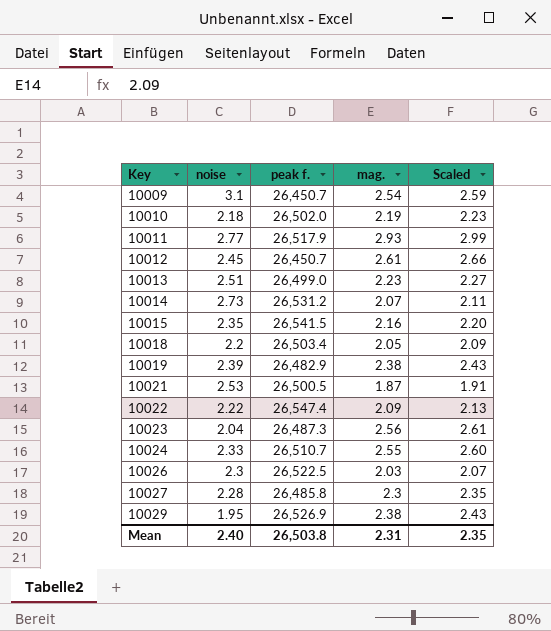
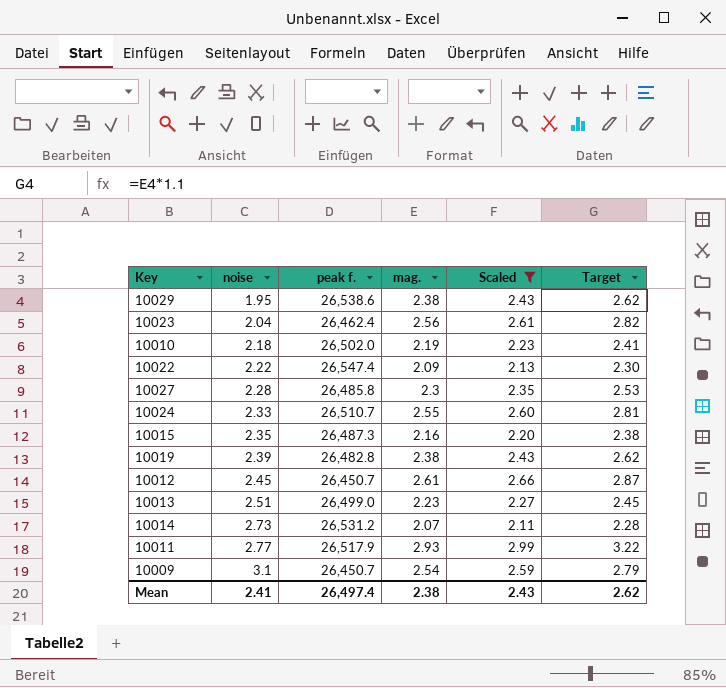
filter: none -> Scaled >= 2.11
row order: Key ascending -> noise ascending
column Target | formula: none -> [mag.] * 1.1
10029 | peak f.: 26,526.9 -> 26,538.6
10023 | peak f.: 26,487.3 -> 26,462.4
10015 | peak f.: 26,541.5 -> 26,487.3
10019 | peak f.: 26,482.9 -> 26,482.8
Mean | noise: 2.40 -> 2.41
Mean | peak f.: 26,503.8 -> 26,497.4
Mean | mag.: 2.31 -> 2.38
Mean | Scaled: 2.35 -> 2.43

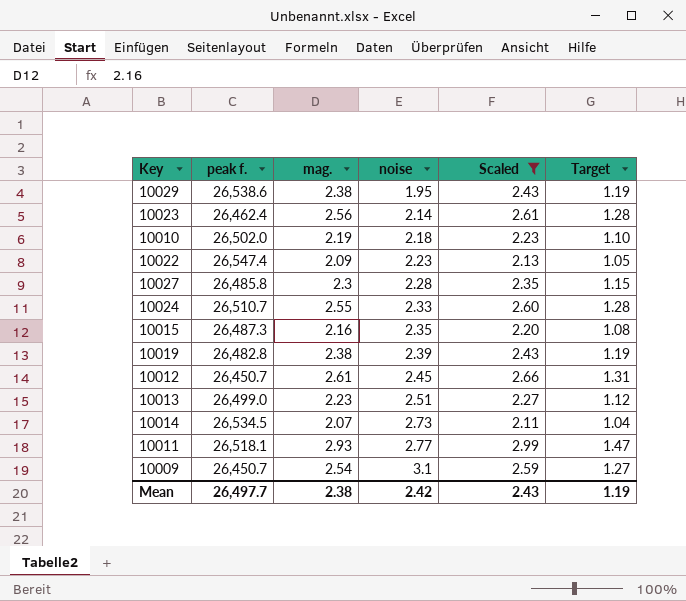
column noise | position: 2 -> 4
column Target | formula: [mag.] * 1.1 -> [mag.] * 0.5
10023 | noise: 2.04 -> 2.14
10022 | noise: 2.22 -> 2.23
10014 | peak f.: 26,531.2 -> 26,534.5
10011 | peak f.: 26,517.9 -> 26,518.1
Mean | peak f.: 26,497.4 -> 26,497.7
Mean | noise: 2.41 -> 2.42
Mean | Target: 2.62 -> 1.19

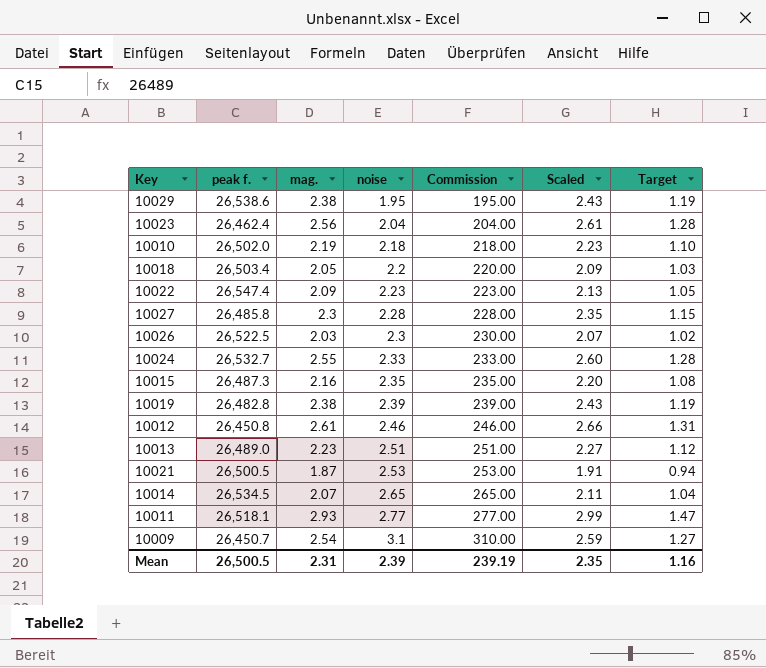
filter: Scaled >= 2.11 -> none
column Commission | formula: none -> [noise] * 100
10023 | noise: 2.14 -> 2.04
10024 | peak f.: 26,510.7 -> 26,532.7
10012 | peak f.: 26,450.7 -> 26,450.8
10012 | noise: 2.45 -> 2.46
10013 | peak f.: 26,499.0 -> 26,489.0
10014 | noise: 2.73 -> 2.65
Mean | peak f.: 26,497.7 -> 26,500.5
Mean | mag.: 2.38 -> 2.31
Mean | noise: 2.42 -> 2.39
Mean | Scaled: 2.43 -> 2.35
Mean | Target: 1.19 -> 1.16

